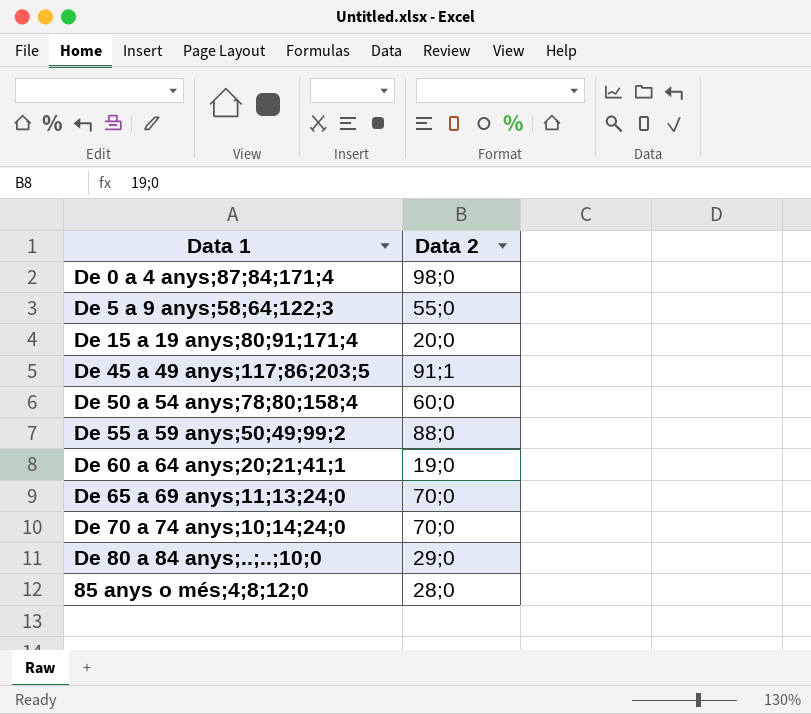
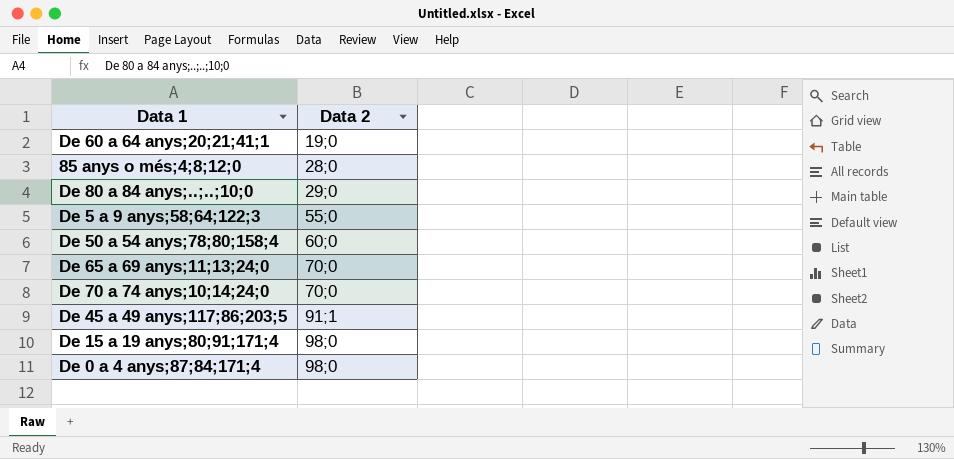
row order: none -> Data 2 ascending
row De 55 a 59 anys;50;49;99;2: 88;0 -> none
De 15 a 19 anys;80;91;171;4 | Data 2: 20;0 -> 98;0

